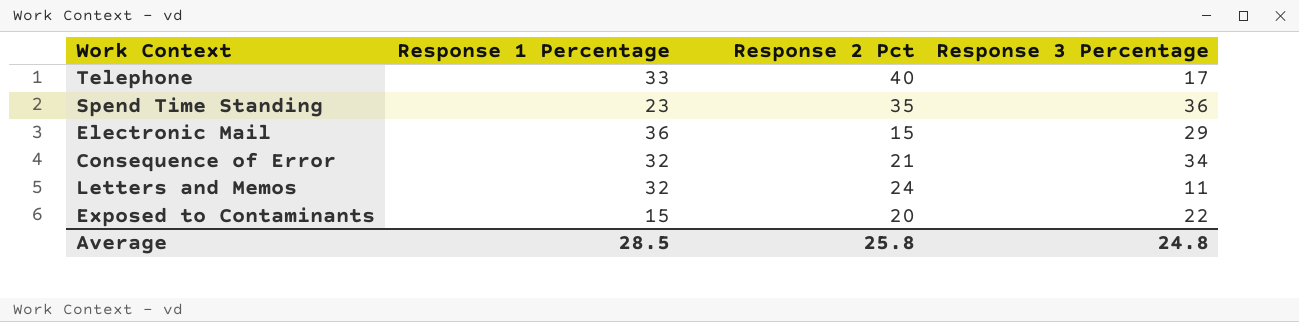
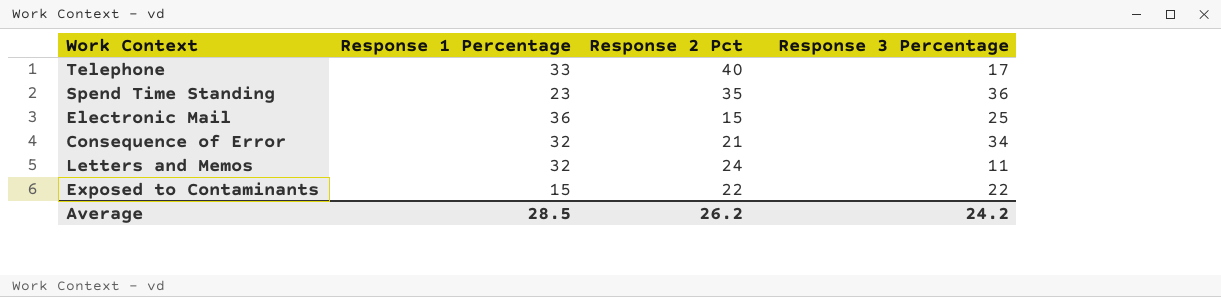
Electronic Mail | Response 3 Percentage: 29 -> 25
Exposed to Contaminants | Response 2 Pct: 20 -> 22
Average | Response 2 Pct: 25.8 -> 26.2
Average | Response 3 Percentage: 24.8 -> 24.2

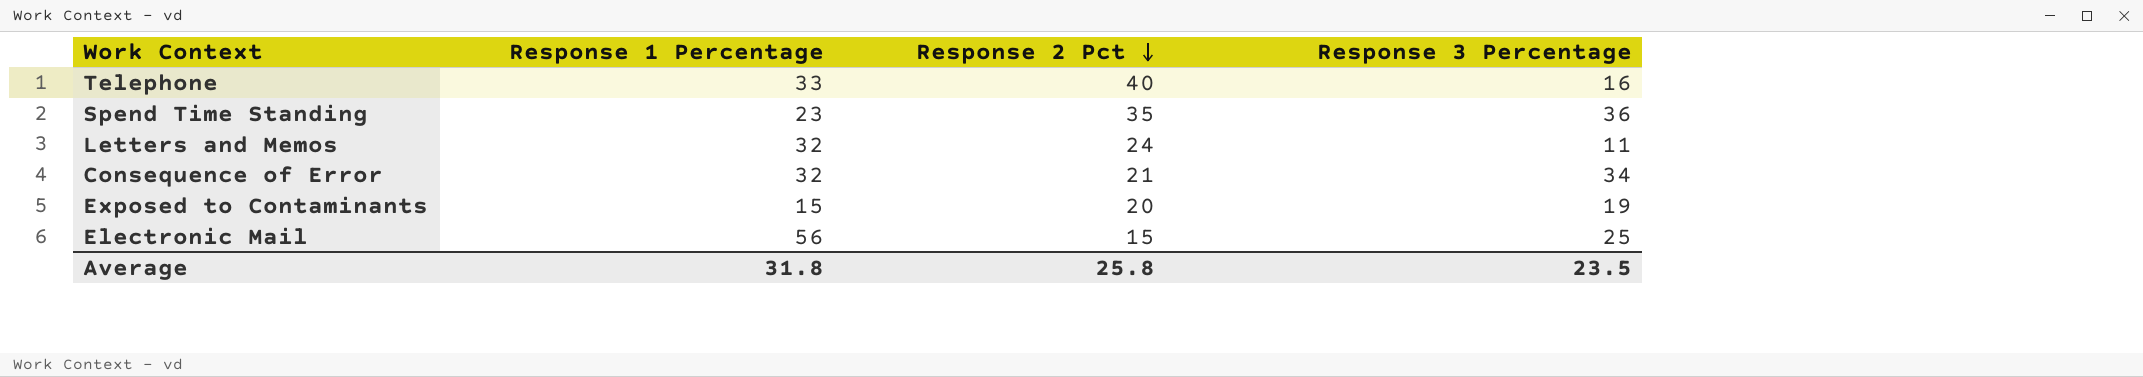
row order: none -> Response 2 Pct descending
Telephone | Response 3 Percentage: 17 -> 16
Exposed to Contaminants | Response 2 Pct: 22 -> 20
Exposed to Contaminants | Response 3 Percentage: 22 -> 19
Electronic Mail | Response 1 Percentage: 36 -> 56
Average | Response 1 Percentage: 28.5 -> 31.8
Average | Response 2 Pct: 26.2 -> 25.8
Average | Response 3 Percentage: 24.2 -> 23.5

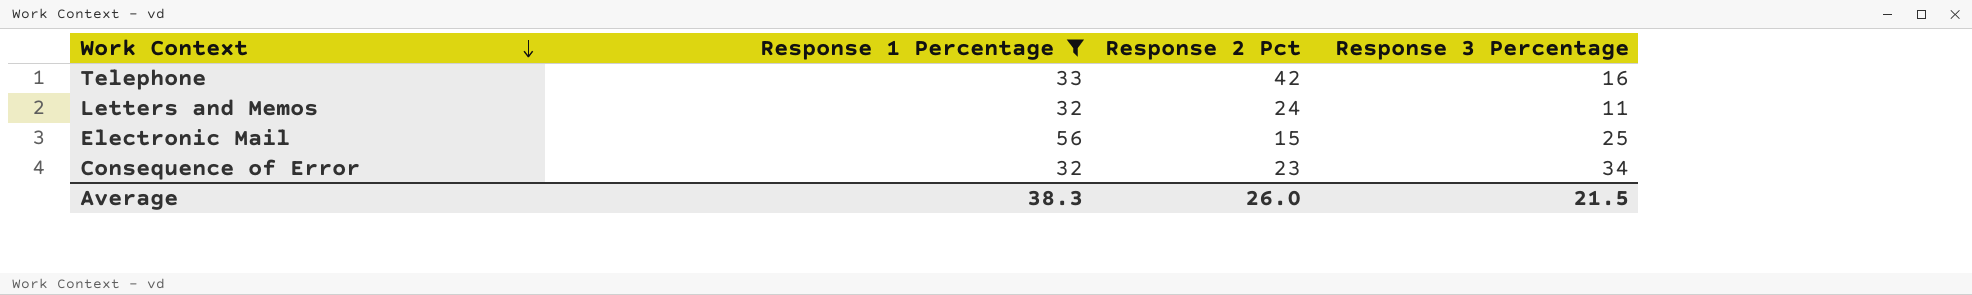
filter: none -> Response 1 Percentage >= 32
row order: Response 2 Pct descending -> Work Context descending
Telephone | Response 2 Pct: 40 -> 42
Consequence of Error | Response 2 Pct: 21 -> 23
Average | Response 1 Percentage: 31.8 -> 38.3
Average | Response 2 Pct: 25.8 -> 26.0
Average | Response 3 Percentage: 23.5 -> 21.5

